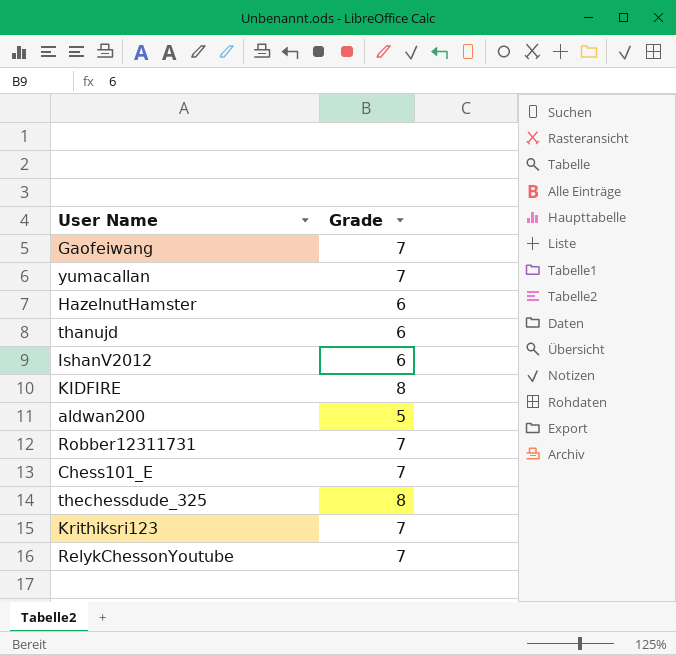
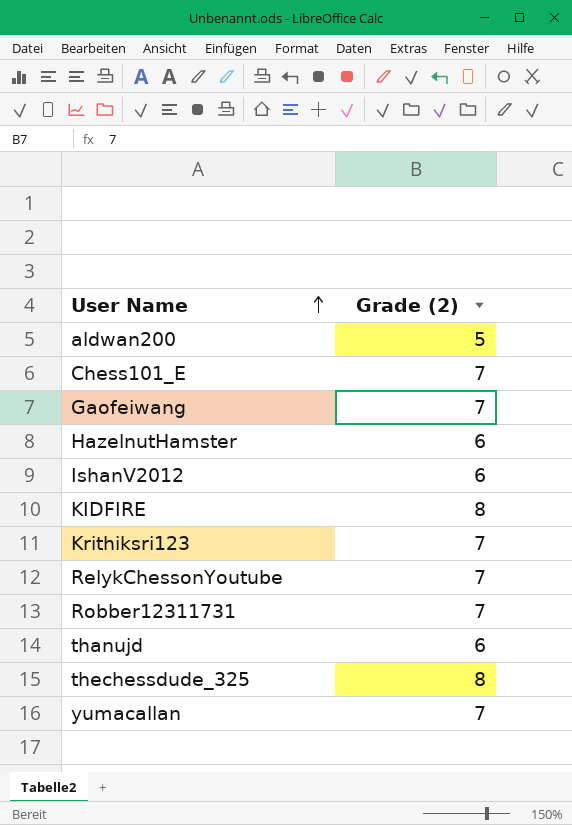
row order: none -> User Name ascending
column name: Grade -> Grade (2)

